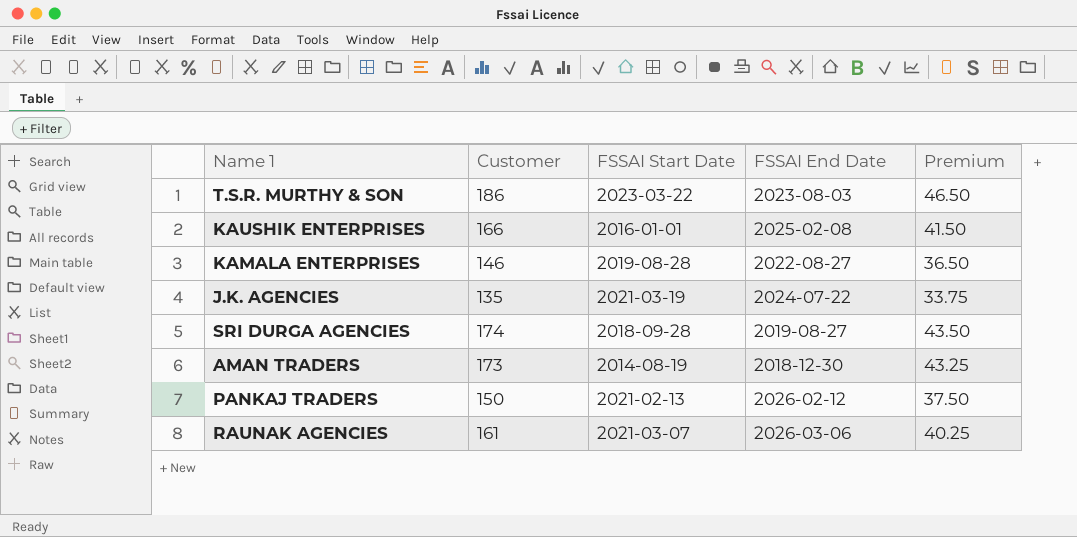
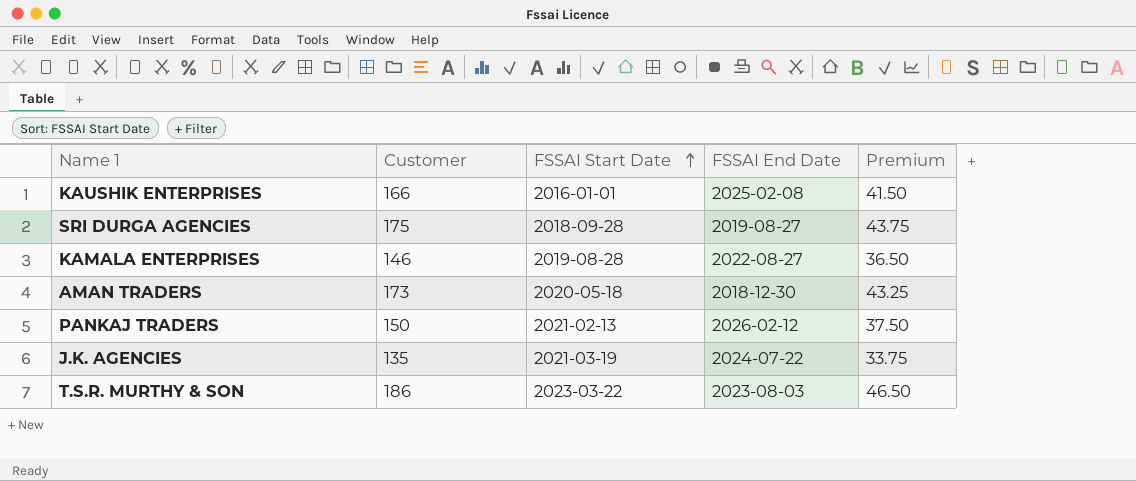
row order: none -> FSSAI Start Date ascending
row RAUNAK AGENCIES: 161 | 2021-03-07 | 2026-03-06 | 40.25 -> none
SRI DURGA AGENCIES | Customer: 174 -> 175
SRI DURGA AGENCIES | Premium: 43.50 -> 43.75
AMAN TRADERS | FSSAI Start Date: 2014-08-19 -> 2020-05-18

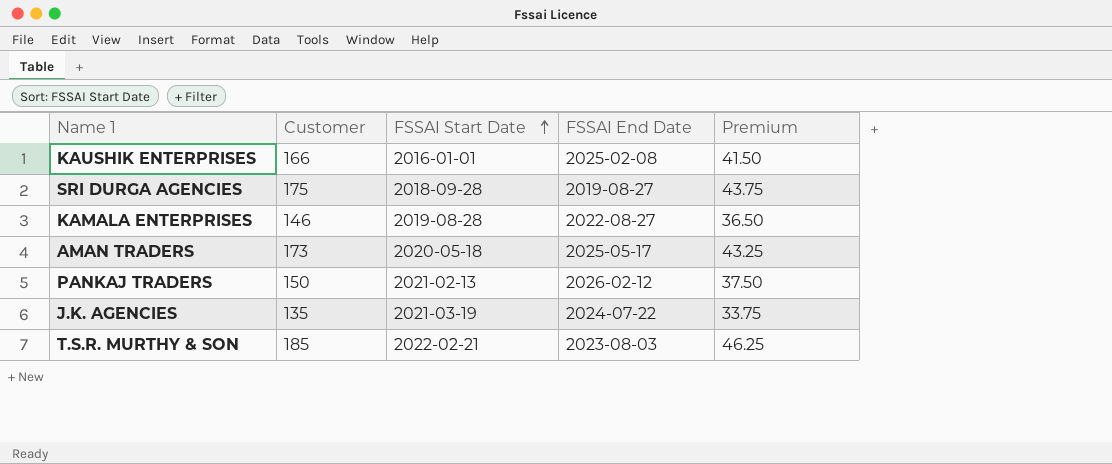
AMAN TRADERS | FSSAI End Date: 2018-12-30 -> 2025-05-17
T.S.R. MURTHY & SON | Customer: 186 -> 185
T.S.R. MURTHY & SON | FSSAI Start Date: 2023-03-22 -> 2022-02-21
T.S.R. MURTHY & SON | Premium: 46.50 -> 46.25

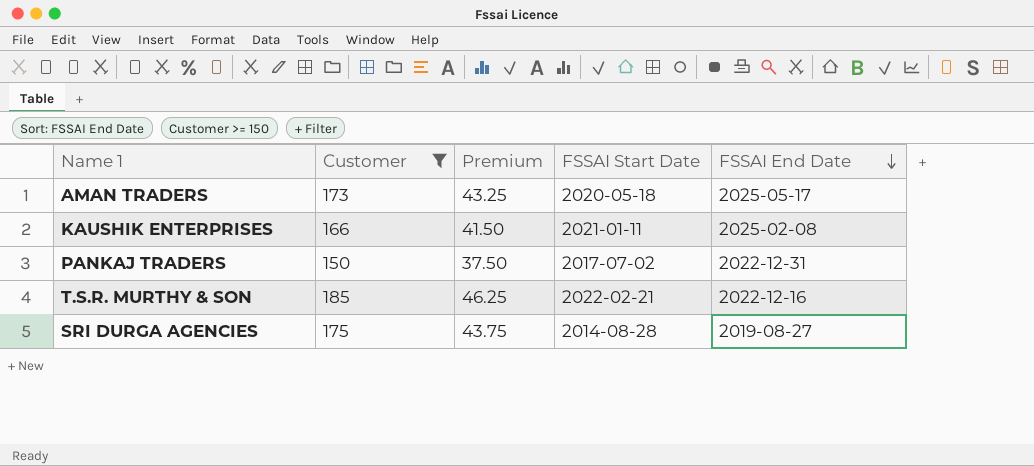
filter: none -> Customer >= 150
row order: FSSAI Start Date ascending -> FSSAI End Date descending
column Premium | position: 5 -> 3
KAUSHIK ENTERPRISES | FSSAI Start Date: 2016-01-01 -> 2021-01-11
PANKAJ TRADERS | FSSAI Start Date: 2021-02-13 -> 2017-07-02
PANKAJ TRADERS | FSSAI End Date: 2026-02-12 -> 2022-12-31
T.S.R. MURTHY & SON | FSSAI End Date: 2023-08-03 -> 2022-12-16
SRI DURGA AGENCIES | FSSAI Start Date: 2018-09-28 -> 2014-08-28

